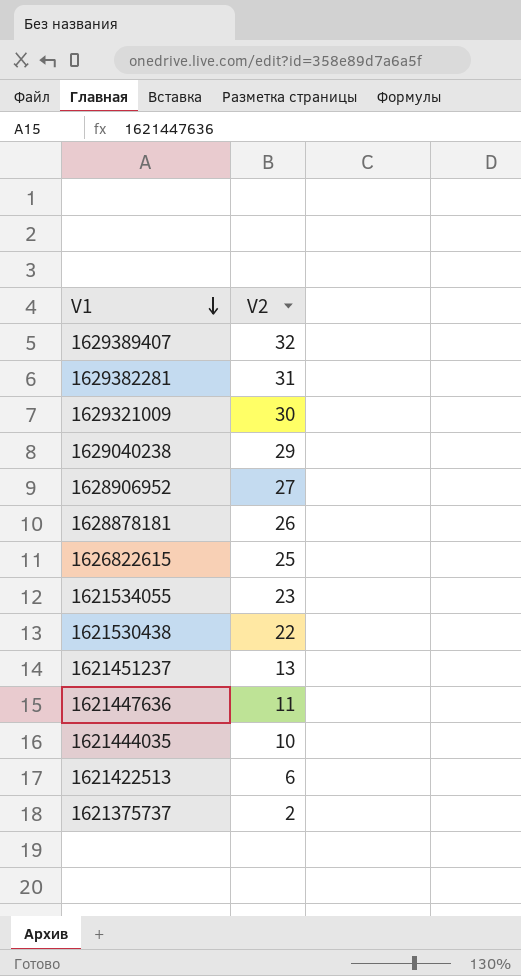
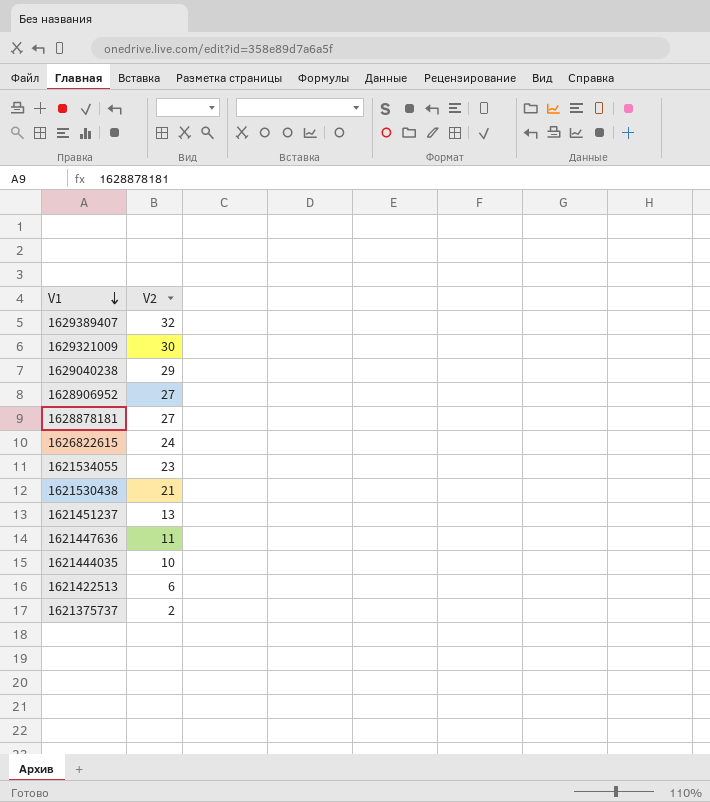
row 1629382281: 31 -> none
1628878181 | V2: 26 -> 27
1626822615 | V2: 25 -> 24
1621530438 | V2: 22 -> 21

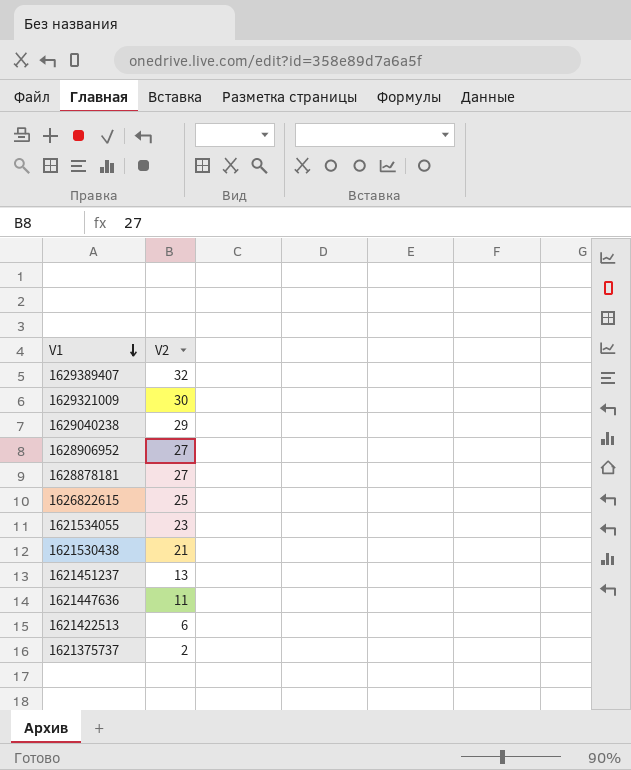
row 1621444035: 10 -> none
1626822615 | V2: 24 -> 25

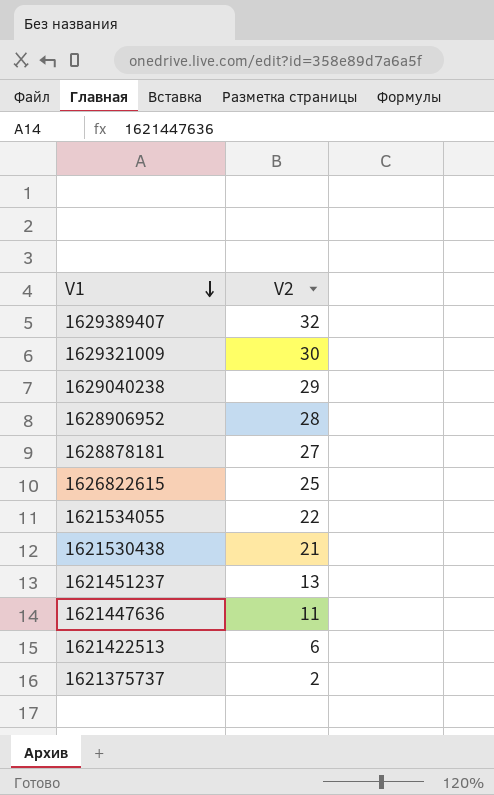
1628906952 | V2: 27 -> 28
1621534055 | V2: 23 -> 22

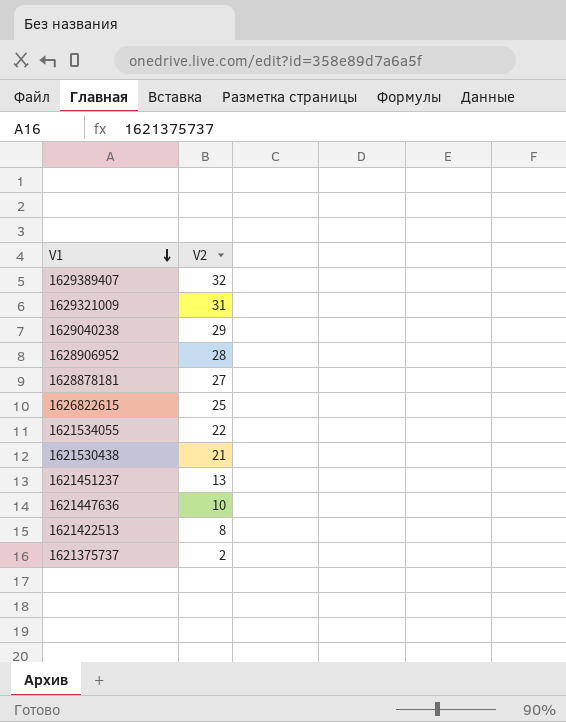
1629321009 | V2: 30 -> 31
1621447636 | V2: 11 -> 10
1621422513 | V2: 6 -> 8

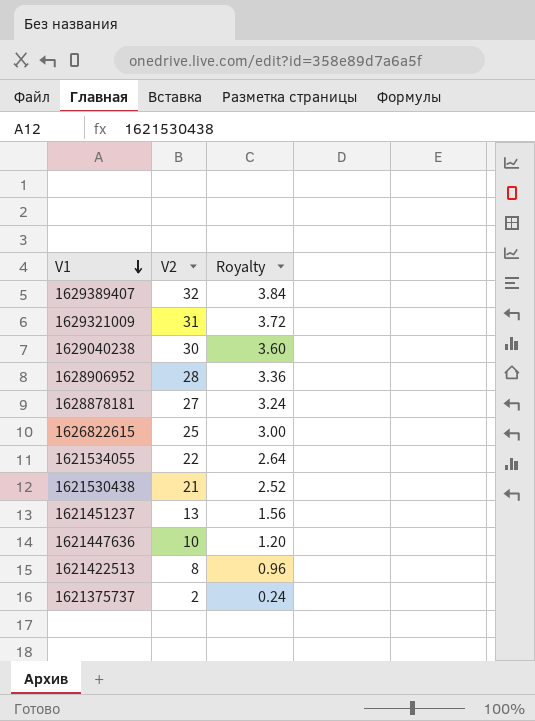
column Royalty | formula: none -> [V2] * 0.12
1629040238 | V2: 29 -> 30

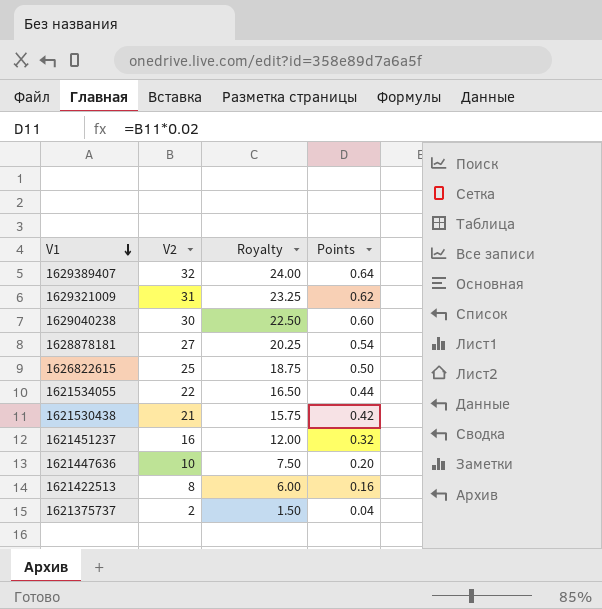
column Royalty | formula: [V2] * 0.12 -> [V2] * 0.75
column Points | formula: none -> [V2] * 0.02
row 1628906952: 28 | 3.36 -> none
1621451237 | V2: 13 -> 16

